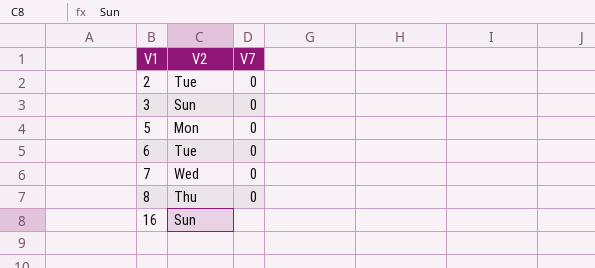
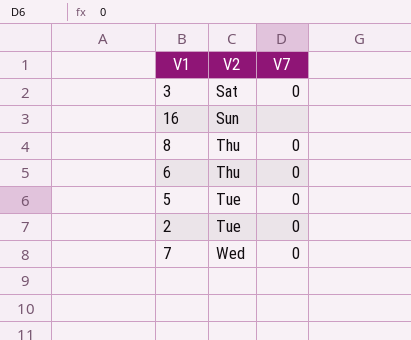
row order: V1 ascending -> V2 ascending
3 | V2: Sun -> Sat
6 | V2: Tue -> Thu
5 | V2: Mon -> Tue

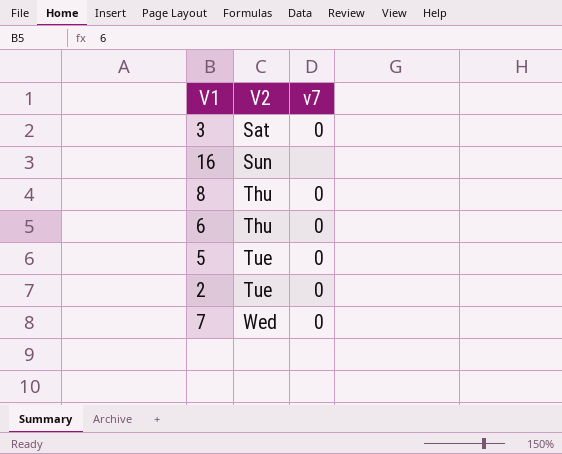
column name: V7 -> v7

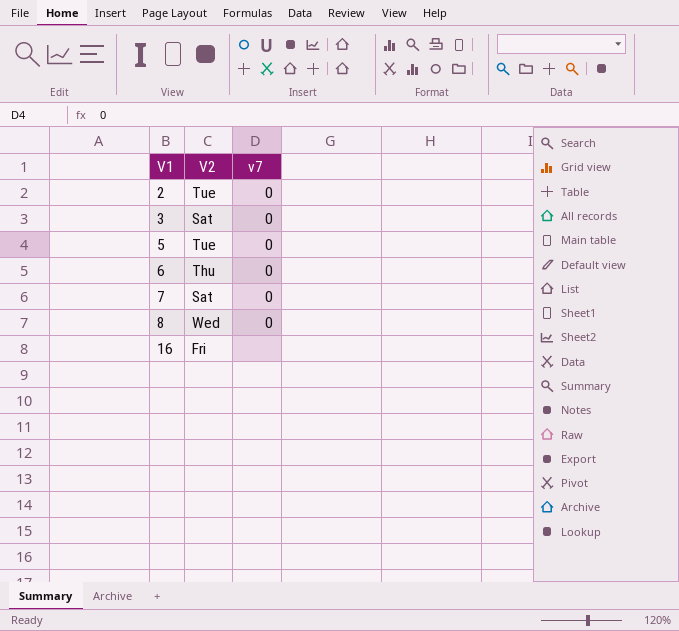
row order: V2 ascending -> V1 ascending
7 | V2: Wed -> Sat
8 | V2: Thu -> Wed
16 | V2: Sun -> Fri

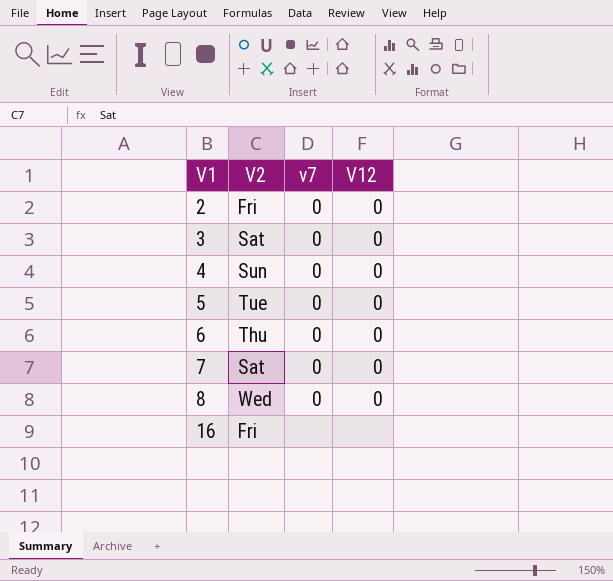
column V12 | position: none -> 4
2 | V2: Tue -> Fri
row 4: none -> Sun | 0 | 0

